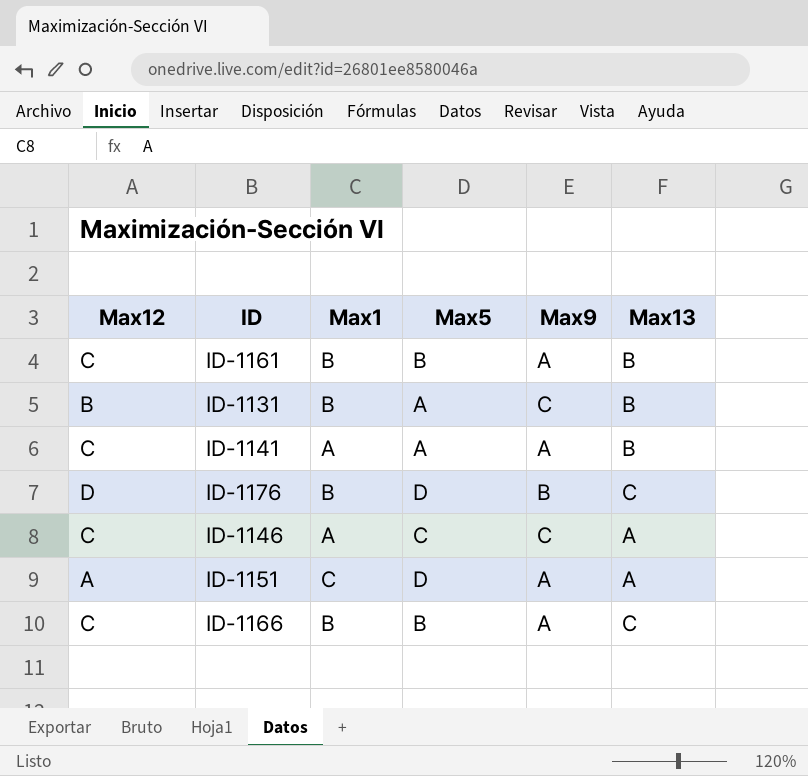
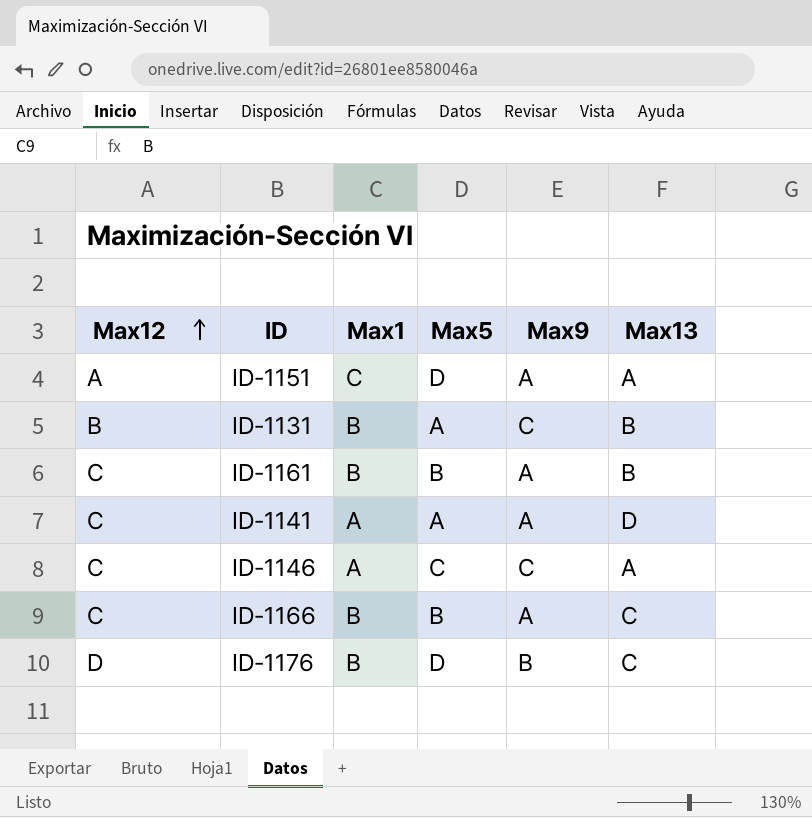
row order: none -> Max12 ascending
ID-1141 | Max13: B -> D

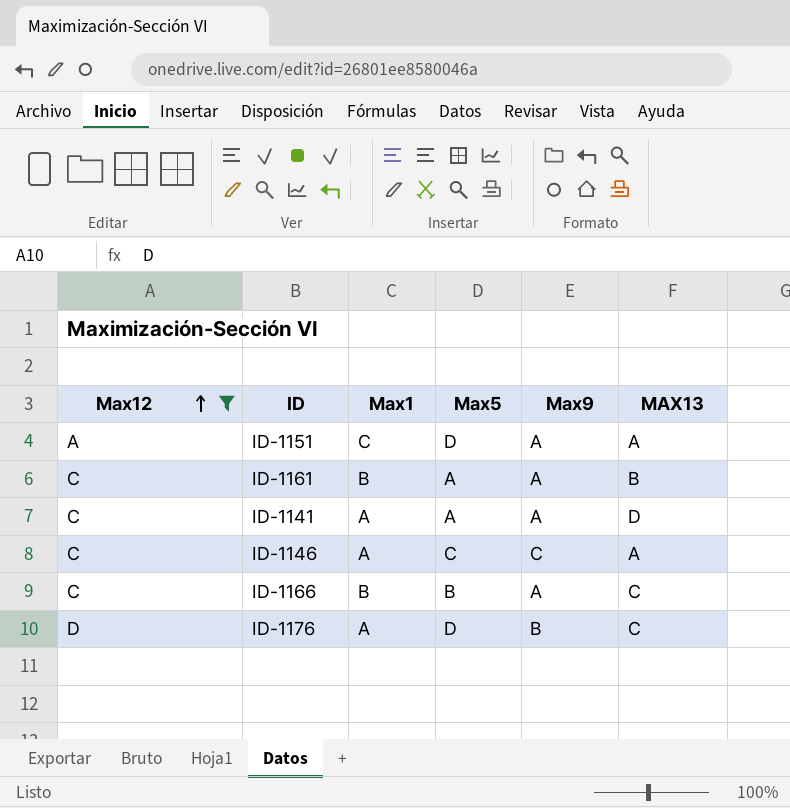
filter: none -> Max12 != B
column name: Max13 -> MAX13
ID-1161 | Max5: B -> A
ID-1176 | Max1: B -> A

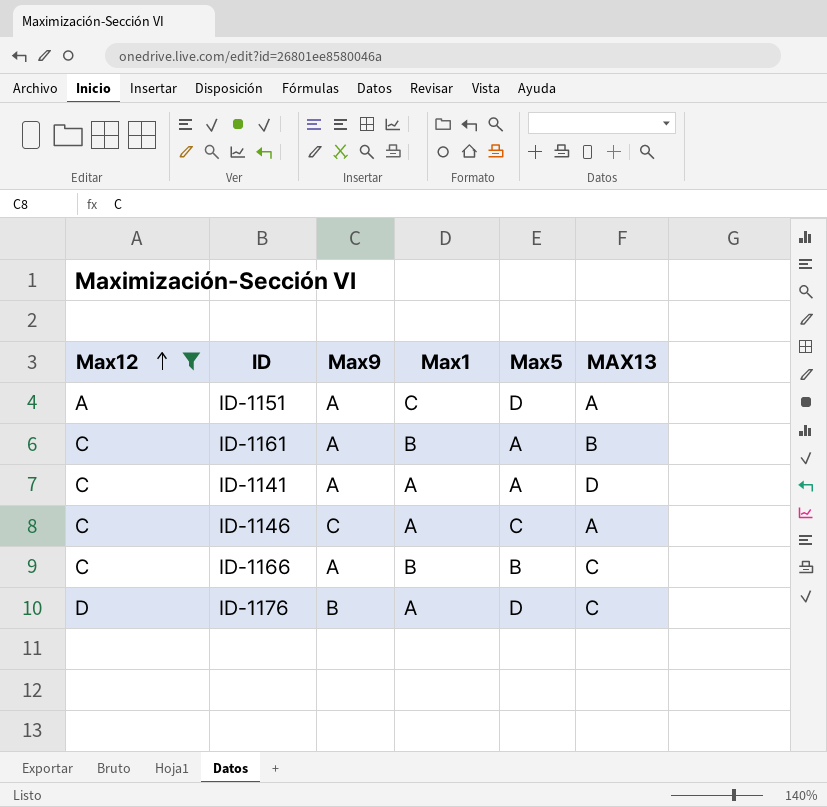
column Max9 | position: 5 -> 3

